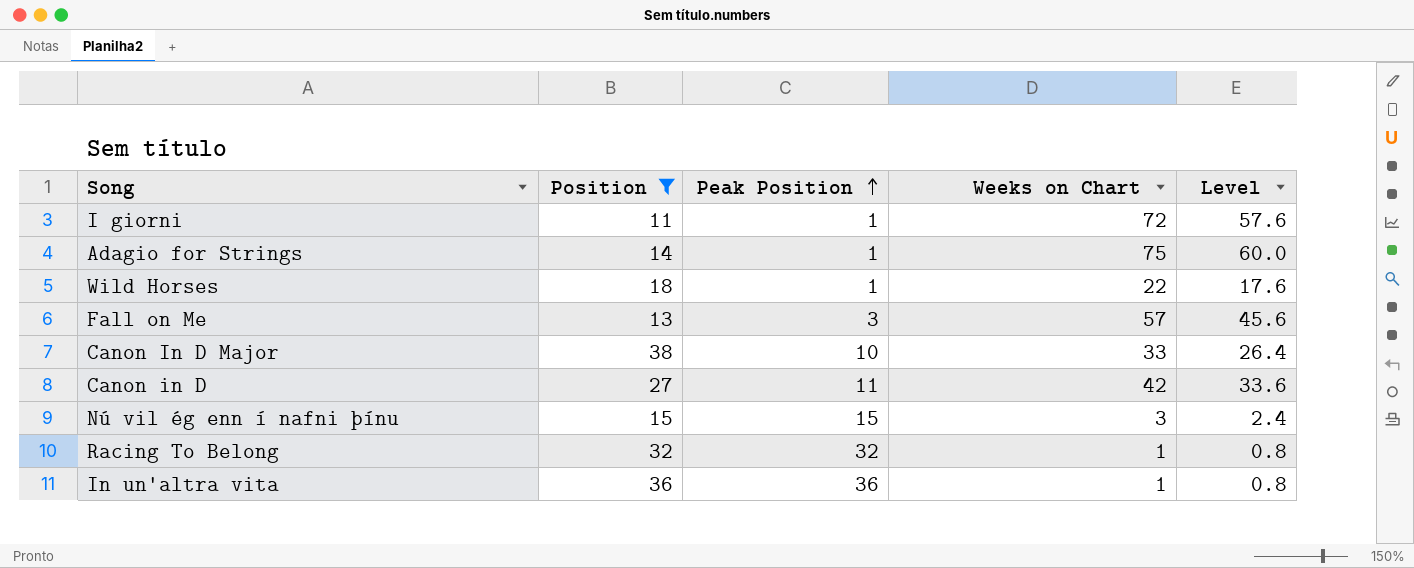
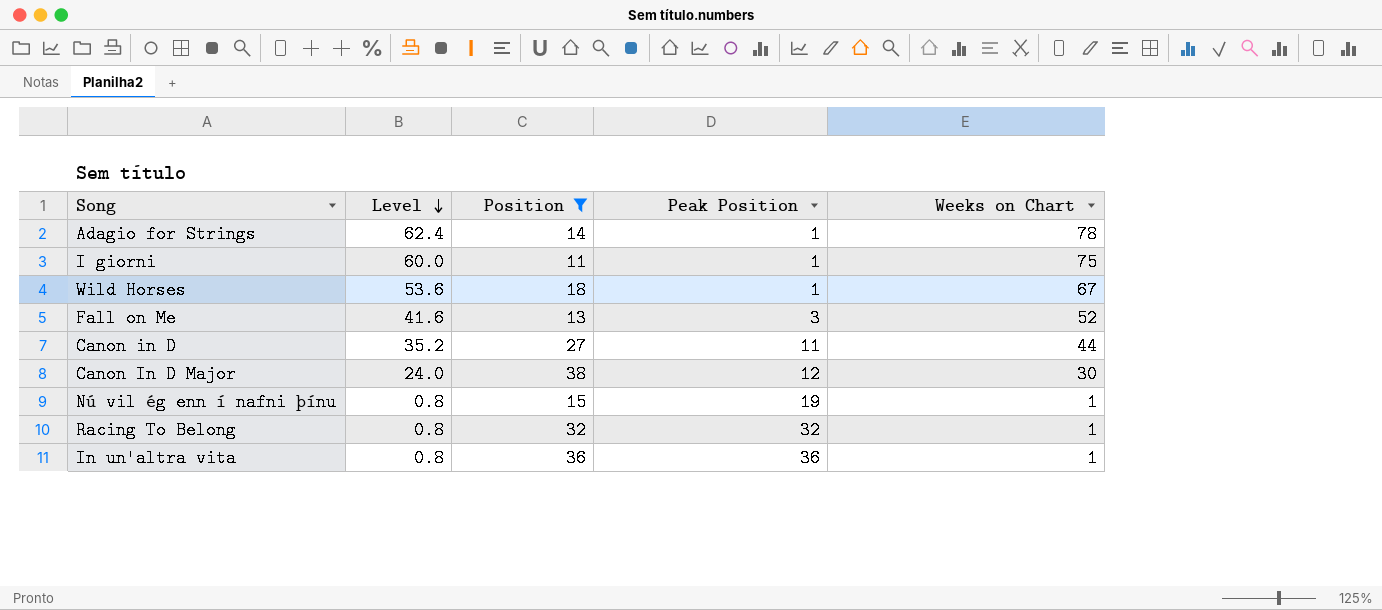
row order: Peak Position ascending -> Level descending
column Level | position: 5 -> 2
Adagio for Strings | Level: 60.0 -> 62.4
Adagio for Strings | Weeks on Chart: 75 -> 78
I giorni | Level: 57.6 -> 60.0
I giorni | Weeks on Chart: 72 -> 75
Wild Horses | Level: 17.6 -> 53.6
Wild Horses | Weeks on Chart: 22 -> 67
Fall on Me | Level: 45.6 -> 41.6
Fall on Me | Weeks on Chart: 57 -> 52
Canon in D | Level: 33.6 -> 35.2
Canon in D | Weeks on Chart: 42 -> 44
Canon In D Major | Level: 26.4 -> 24.0
Canon In D Major | Peak Position: 10 -> 12
Canon In D Major | Weeks on Chart: 33 -> 30
Nú vil ég enn í nafni þínu | Level: 2.4 -> 0.8
Nú vil ég enn í nafni þínu | Peak Position: 15 -> 19
Nú vil ég enn í nafni þínu | Weeks on Chart: 3 -> 1

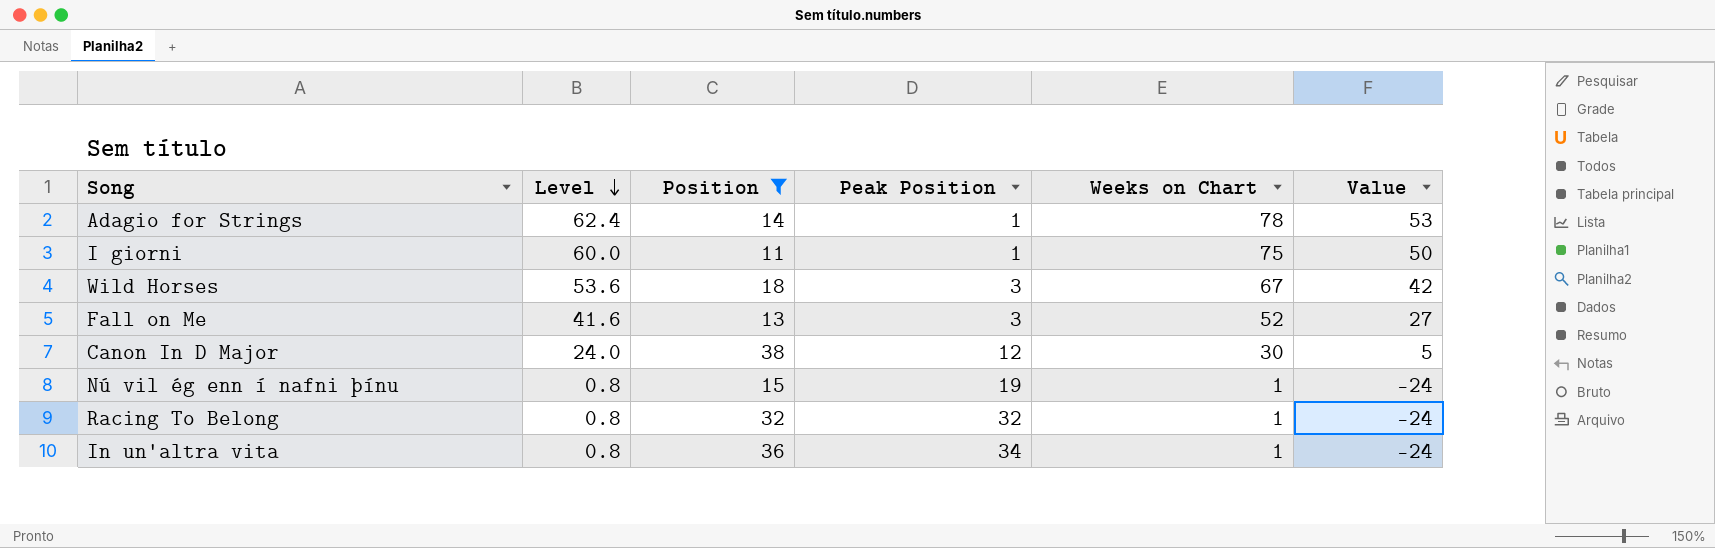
column Value | formula: none -> [Weeks on Chart] - 25
row Canon in D: 35.2 | 27 | 11 | 44 -> none
Wild Horses | Peak Position: 1 -> 3
In un'altra vita | Peak Position: 36 -> 34

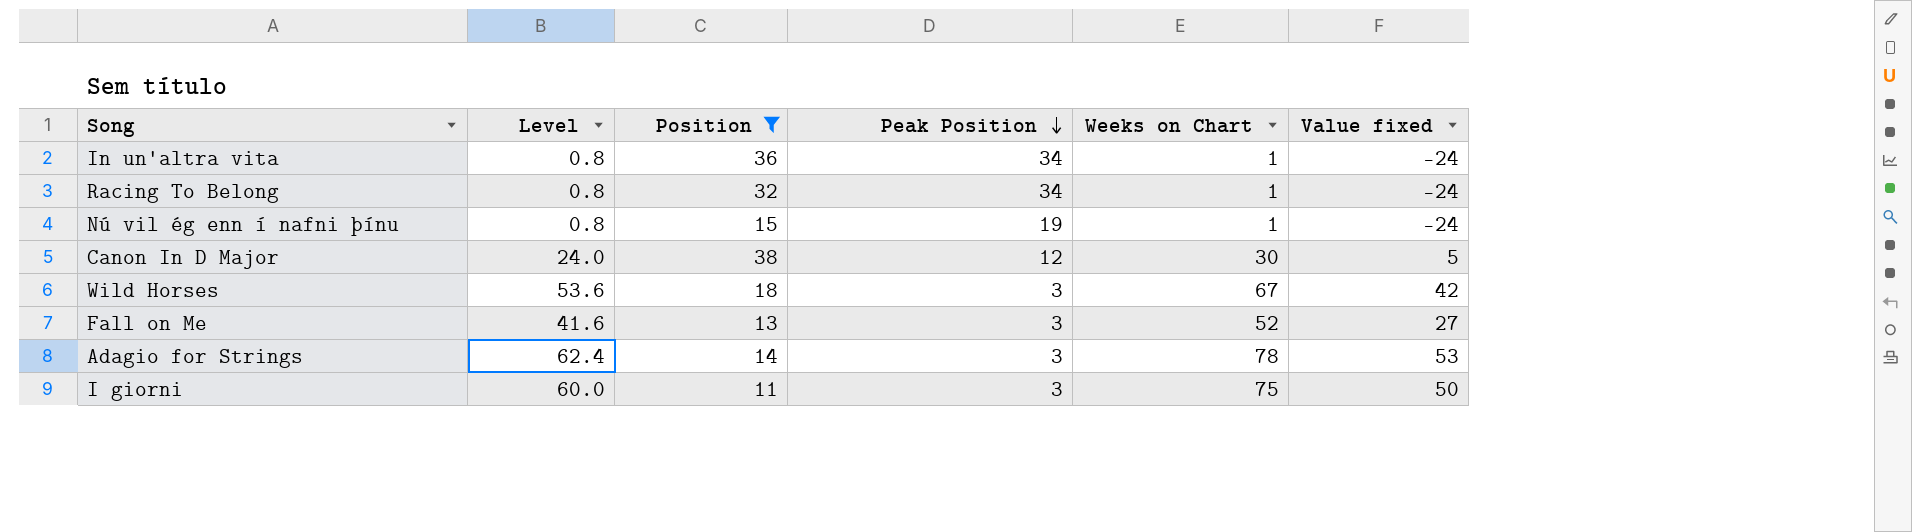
row order: Level descending -> Peak Position descending
column name: Value -> Value fixed
Racing To Belong | Peak Position: 32 -> 34
Adagio for Strings | Peak Position: 1 -> 3
I giorni | Peak Position: 1 -> 3

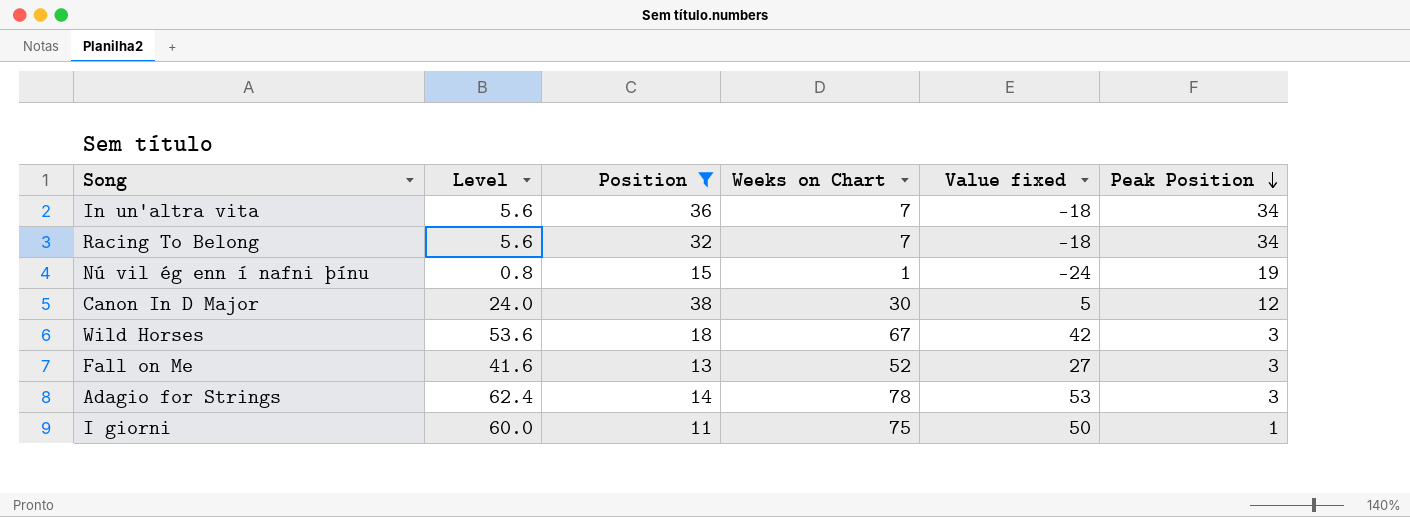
column Peak Position | position: 4 -> 6
In un'altra vita | Level: 0.8 -> 5.6
In un'altra vita | Weeks on Chart: 1 -> 7
In un'altra vita | Value fixed: -24 -> -18
Racing To Belong | Level: 0.8 -> 5.6
Racing To Belong | Weeks on Chart: 1 -> 7
Racing To Belong | Value fixed: -24 -> -18
I giorni | Peak Position: 3 -> 1

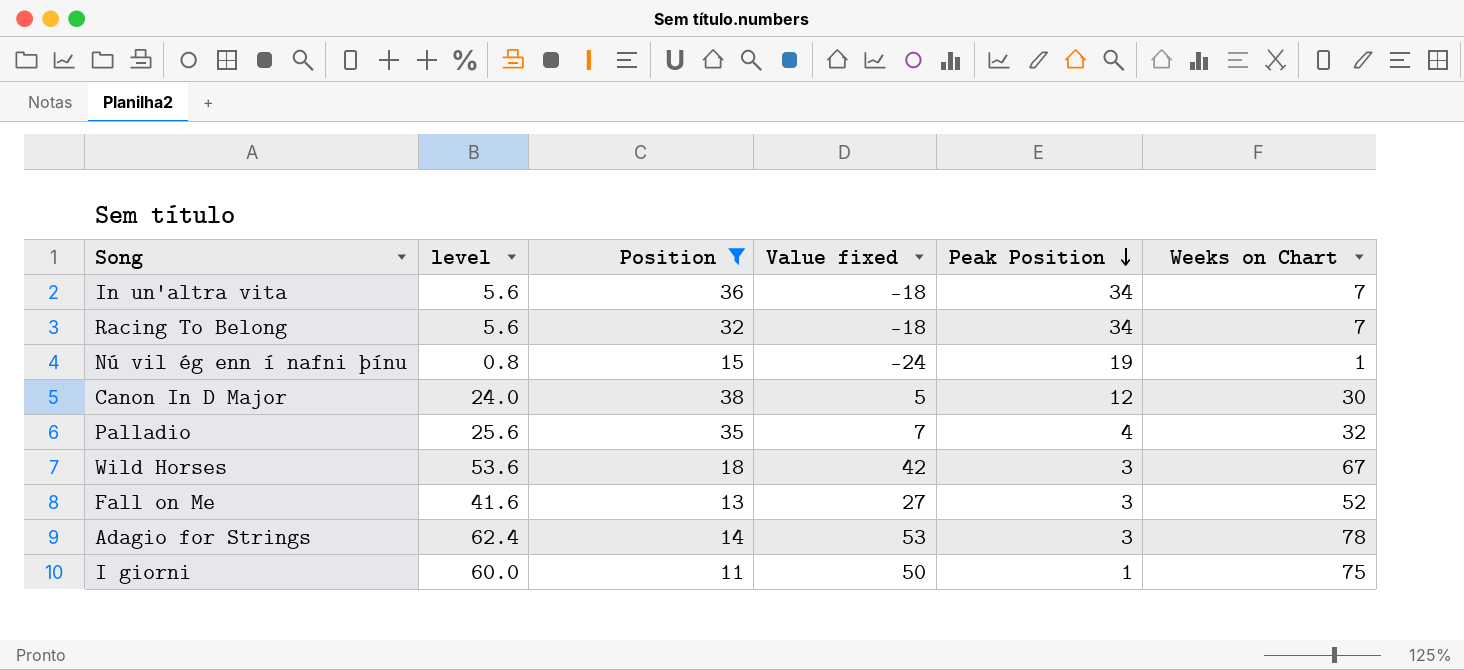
column name: Level -> level
column Weeks on Chart | position: 4 -> 6
row Palladio: none -> 25.6 | 35 | 7 | 4 | 32

